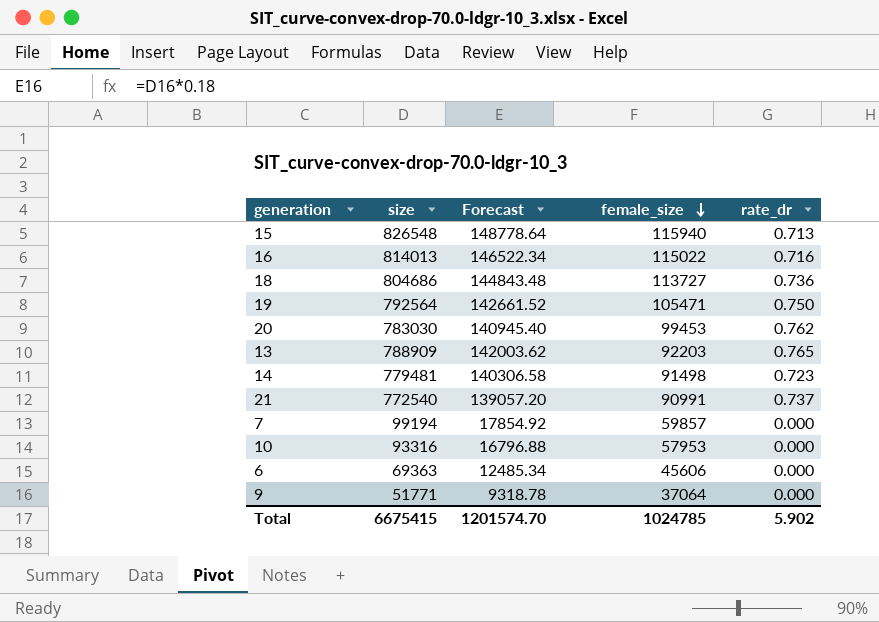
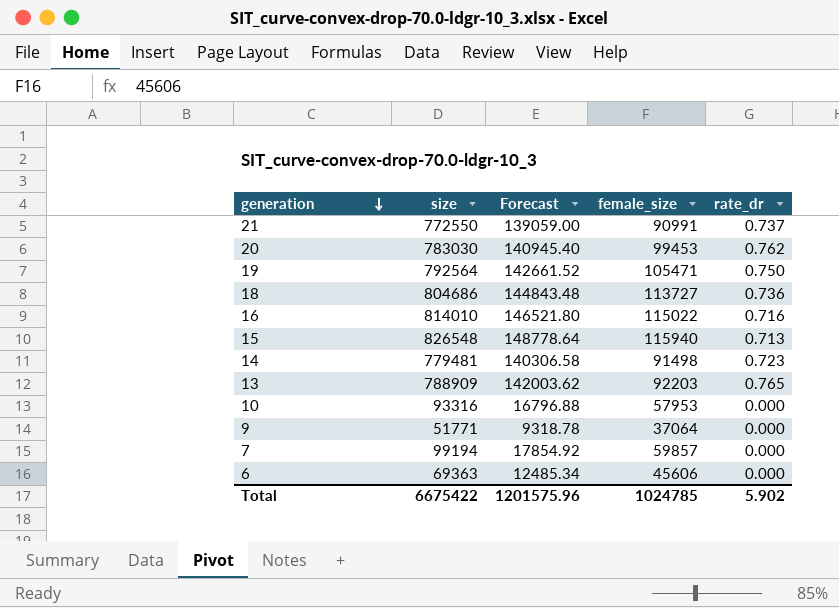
row order: female_size descending -> generation descending
21 | size: 772540 -> 772550
21 | Forecast: 139057.20 -> 139059.00
16 | size: 814013 -> 814010
16 | Forecast: 146522.34 -> 146521.80
Total | size: 6675415 -> 6675422
Total | Forecast: 1201574.70 -> 1201575.96

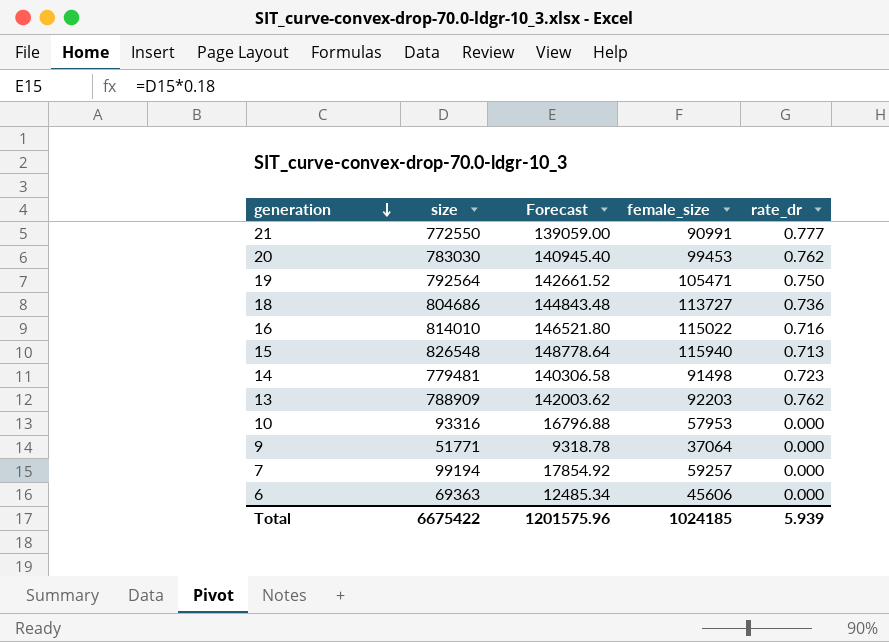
21 | rate_dr: 0.737 -> 0.777
13 | rate_dr: 0.765 -> 0.762
7 | female_size: 59857 -> 59257
Total | female_size: 1024785 -> 1024185
Total | rate_dr: 5.902 -> 5.939

